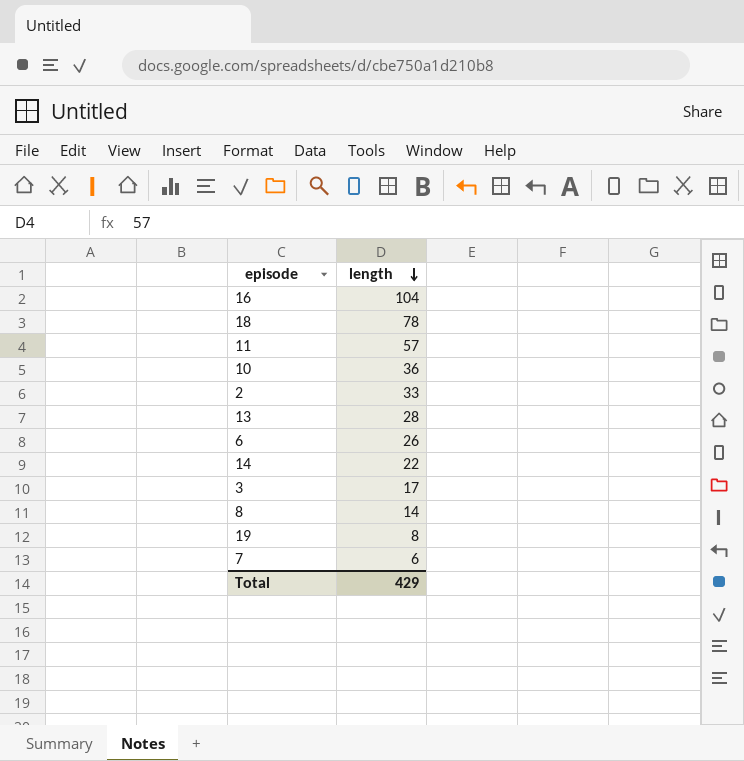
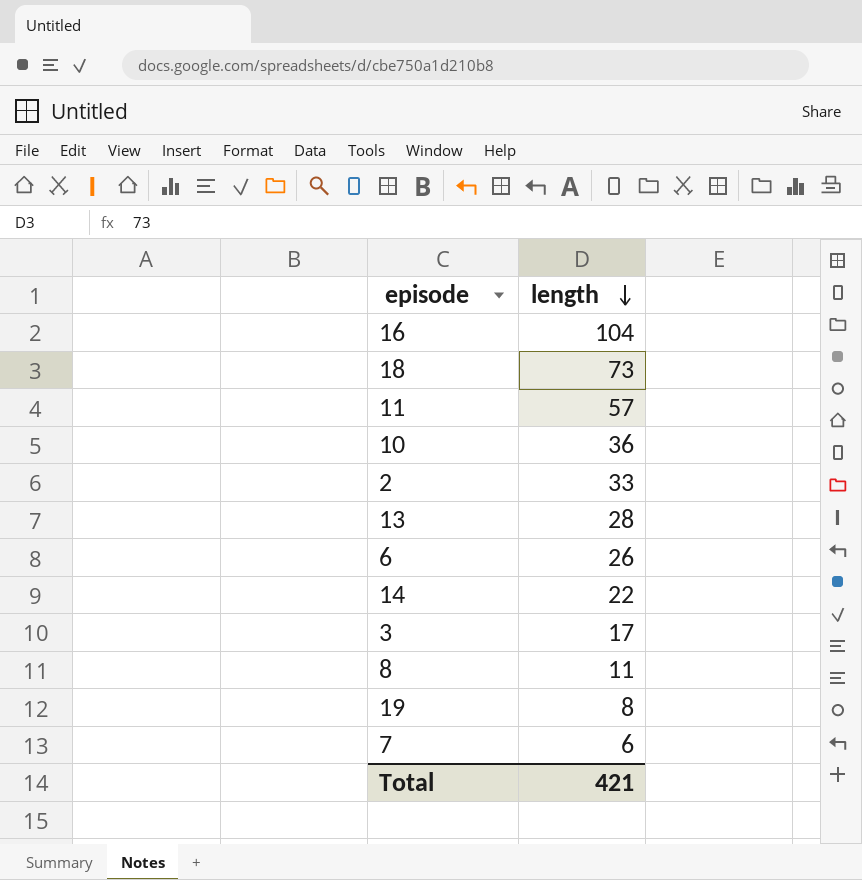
18 | length: 78 -> 73
8 | length: 14 -> 11
Total | length: 429 -> 421

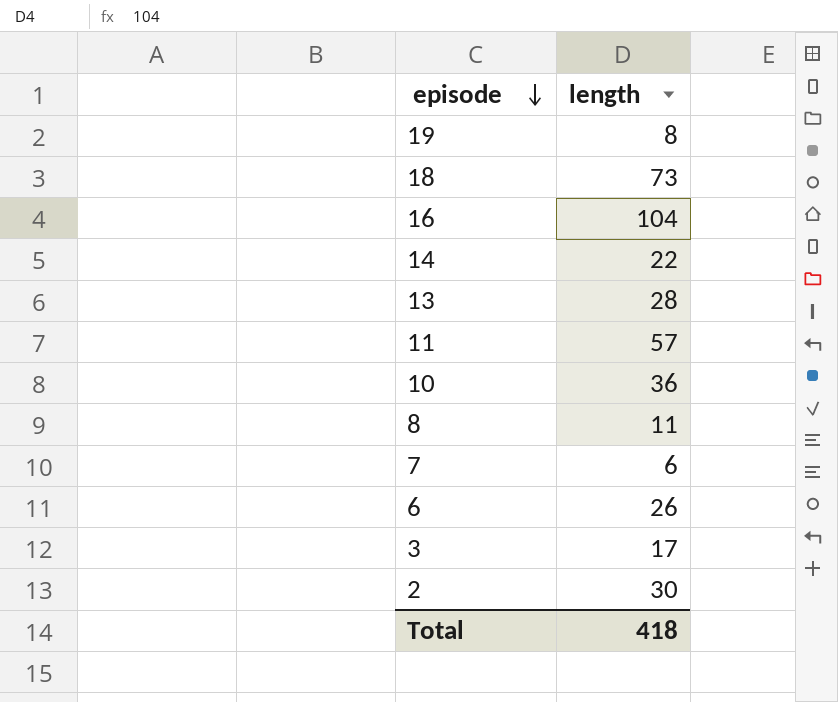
row order: length descending -> episode descending
2 | length: 33 -> 30
Total | length: 421 -> 418

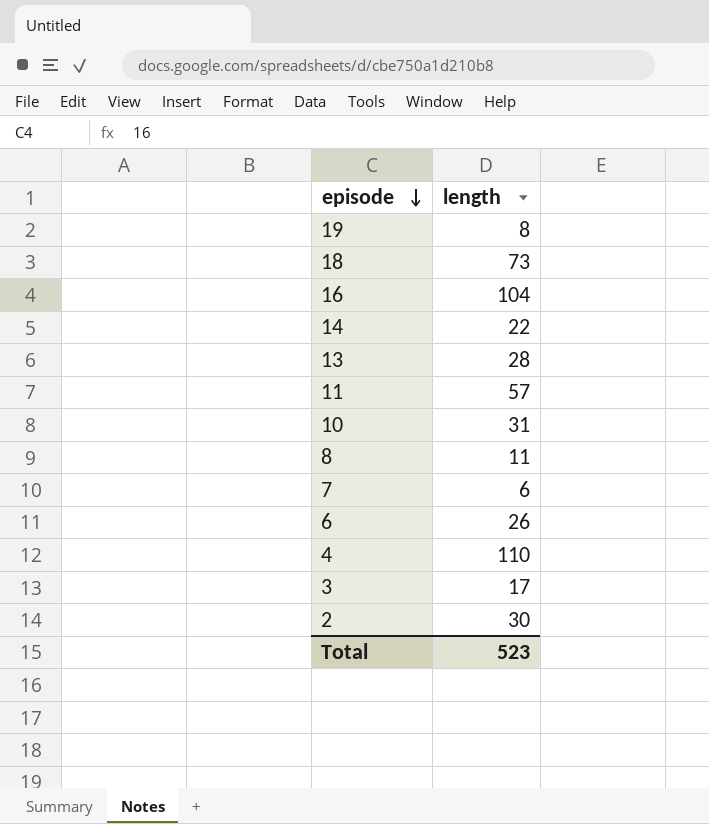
10 | length: 36 -> 31
row 4: none -> 110
Total | length: 418 -> 523

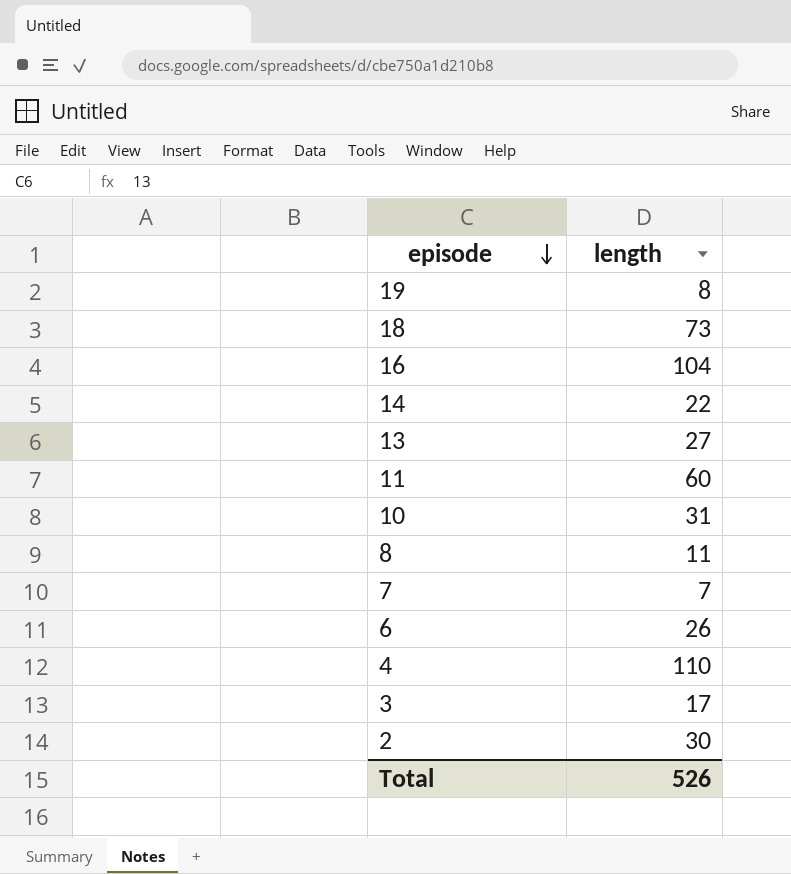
13 | length: 28 -> 27
11 | length: 57 -> 60
7 | length: 6 -> 7
Total | length: 523 -> 526

